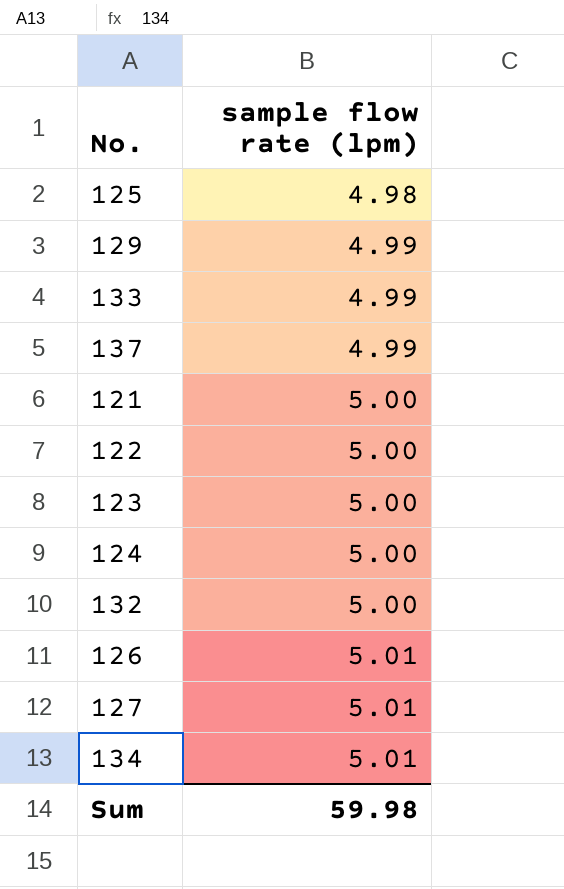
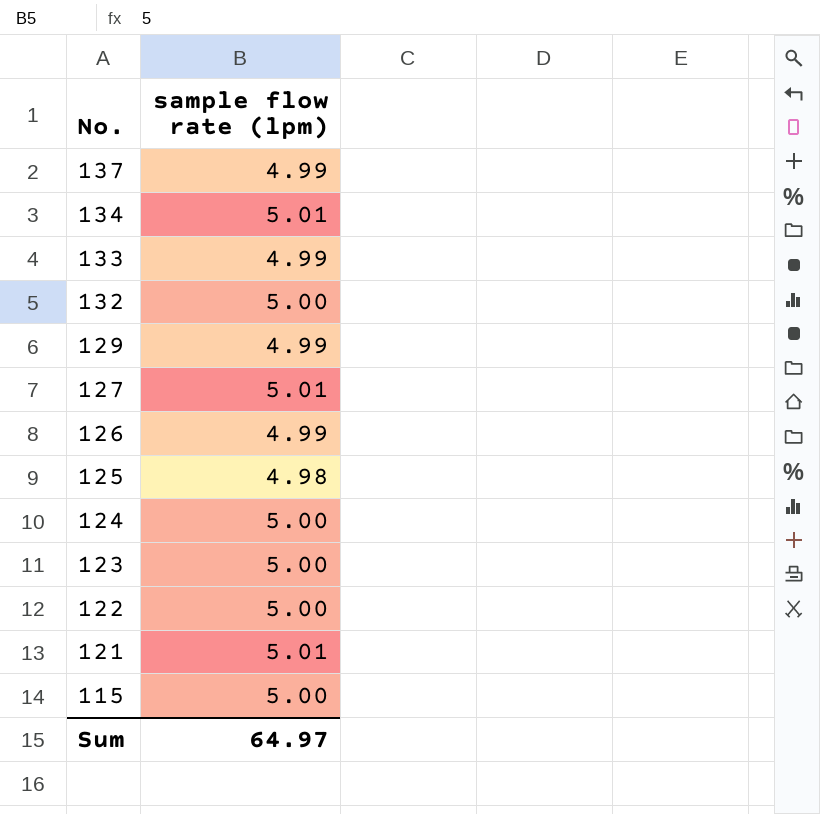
row order: sample flow rate (lpm) ascending -> No. descending
126 | sample flow rate (lpm): 5.01 -> 4.99
121 | sample flow rate (lpm): 5.00 -> 5.01
row 115: none -> 5.00
Sum | sample flow rate (lpm): 59.98 -> 64.97

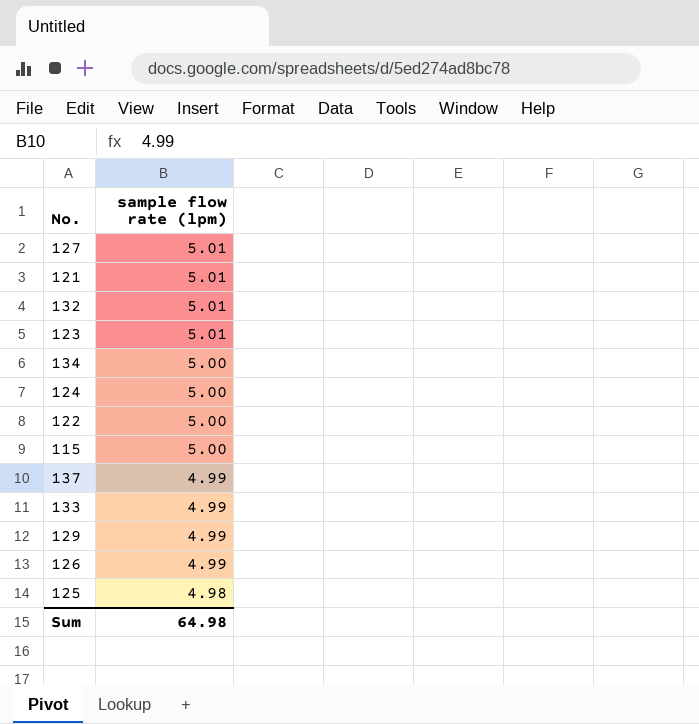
row order: No. descending -> sample flow rate (lpm) descending
132 | sample flow rate (lpm): 5.00 -> 5.01
123 | sample flow rate (lpm): 5.00 -> 5.01
134 | sample flow rate (lpm): 5.01 -> 5.00
Sum | sample flow rate (lpm): 64.97 -> 64.98

